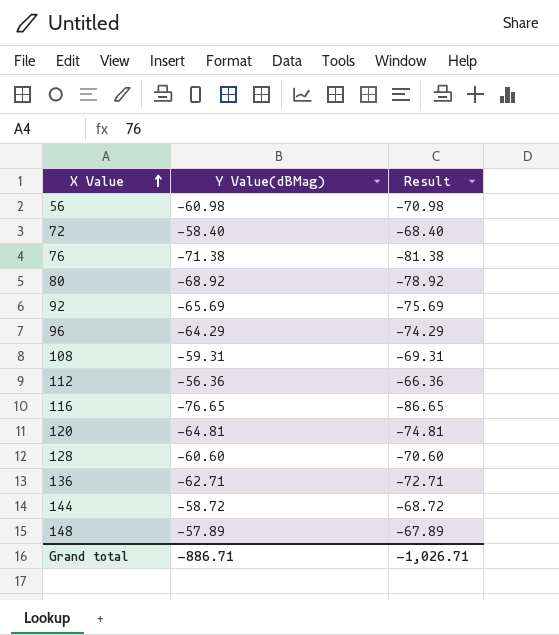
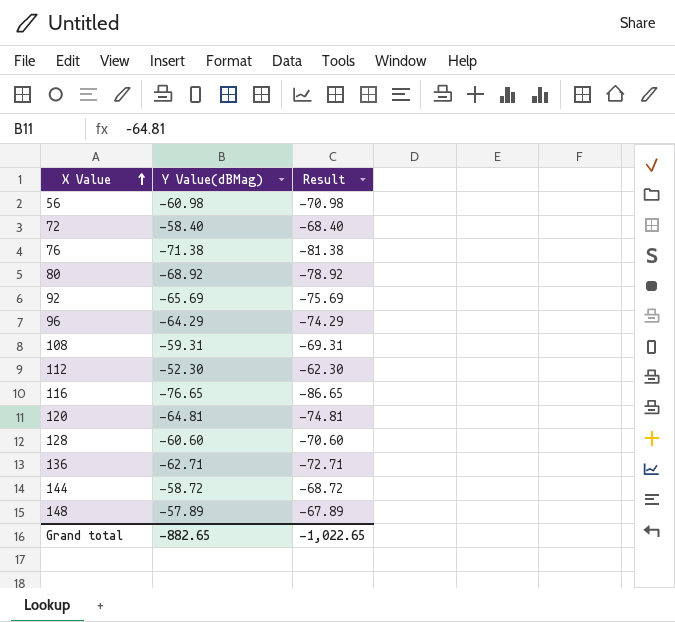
112 | Y Value(dBMag): -56.36 -> -52.30
112 | Result: -66.36 -> -62.30
Grand total | Y Value(dBMag): -886.71 -> -882.65
Grand total | Result: -1,026.71 -> -1,022.65

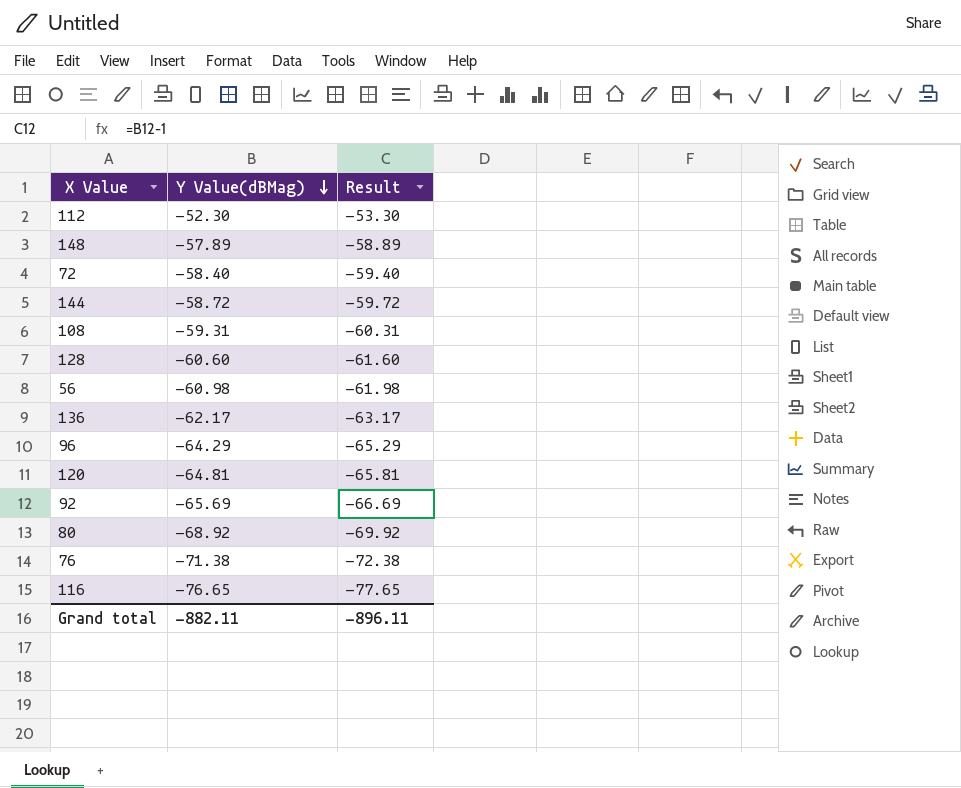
row order: X Value ascending -> Y Value(dBMag) descending
column Result | formula: [Y Value(dBMag)] - 10 -> [Y Value(dBMag)] - 1
136 | Y Value(dBMag): -62.71 -> -62.17
Grand total | Y Value(dBMag): -882.65 -> -882.11
Grand total | Result: -1,022.65 -> -896.11

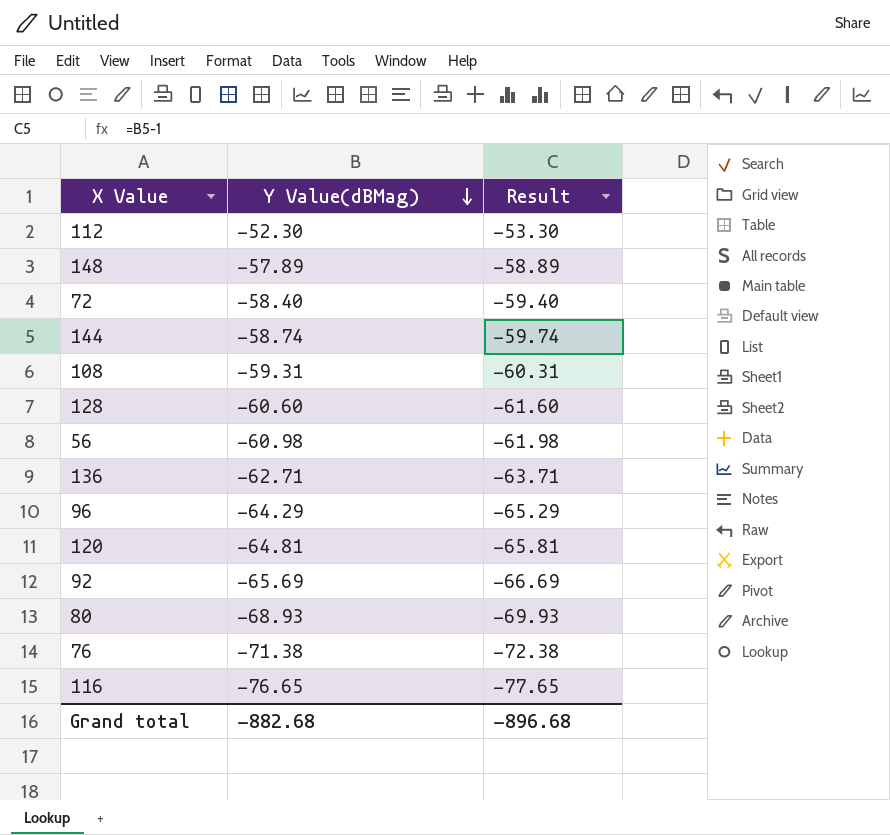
144 | Y Value(dBMag): -58.72 -> -58.74
144 | Result: -59.72 -> -59.74
136 | Y Value(dBMag): -62.17 -> -62.71
136 | Result: -63.17 -> -63.71
80 | Y Value(dBMag): -68.92 -> -68.93
80 | Result: -69.92 -> -69.93
Grand total | Y Value(dBMag): -882.11 -> -882.68
Grand total | Result: -896.11 -> -896.68

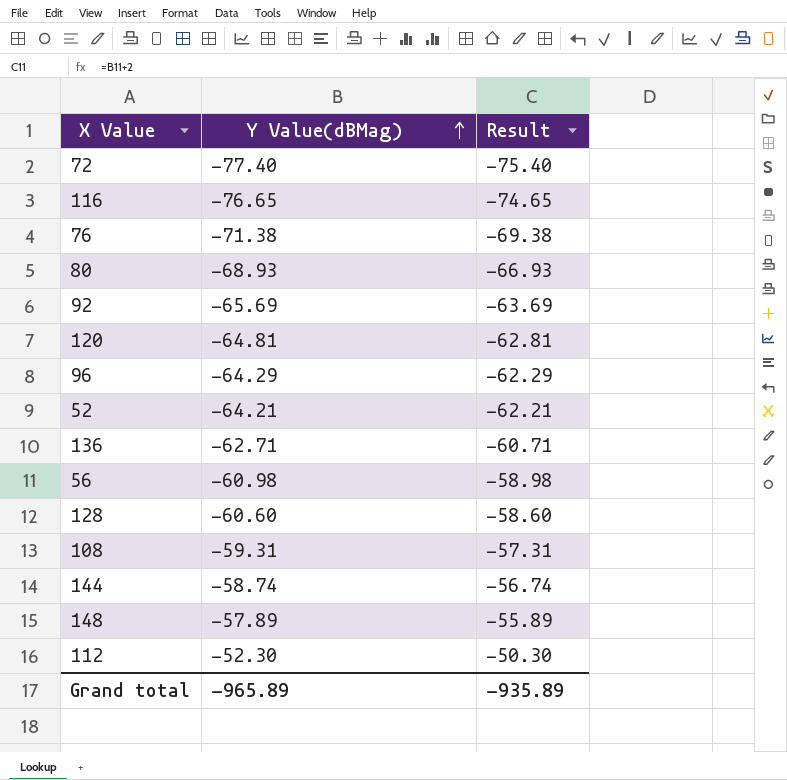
row order: Y Value(dBMag) descending -> Y Value(dBMag) ascending
column Result | formula: [Y Value(dBMag)] - 1 -> [Y Value(dBMag)] + 2
72 | Y Value(dBMag): -58.40 -> -77.40
row 52: none -> -64.21 | -62.21
Grand total | Y Value(dBMag): -882.68 -> -965.89
Grand total | Result: -896.68 -> -935.89

